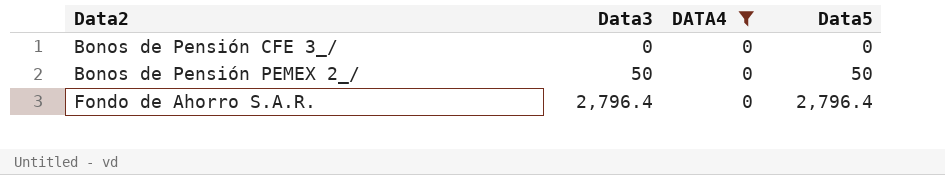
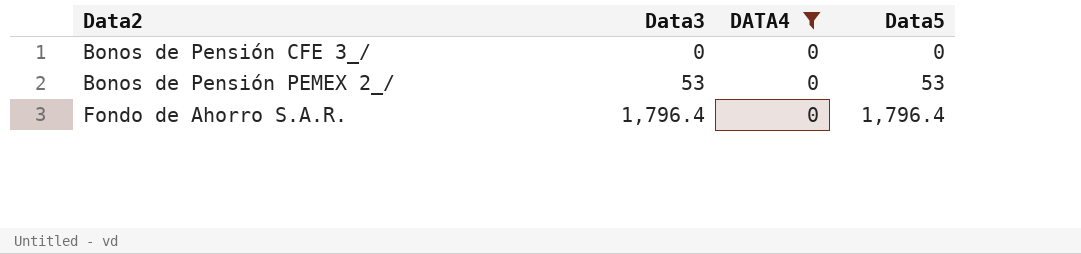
Bonos de Pensión PEMEX 2_/ | Data3: 50 -> 53
Bonos de Pensión PEMEX 2_/ | Data5: 50 -> 53
Fondo de Ahorro S.A.R. | Data3: 2,796.4 -> 1,796.4
Fondo de Ahorro S.A.R. | Data5: 2,796.4 -> 1,796.4

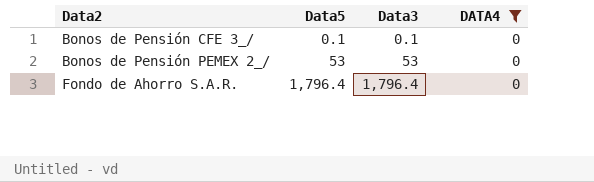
column Data5 | position: 4 -> 2
Bonos de Pensión CFE 3_/ | Data5: 0 -> 0.1
Bonos de Pensión CFE 3_/ | Data3: 0 -> 0.1

